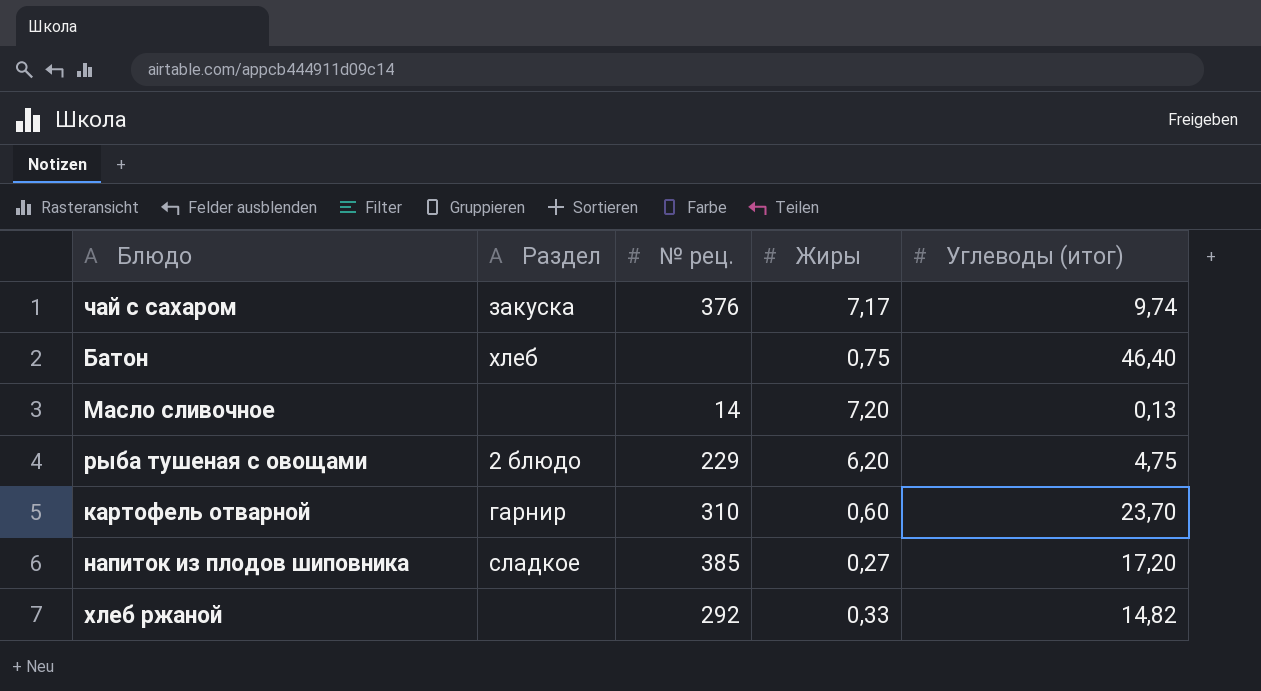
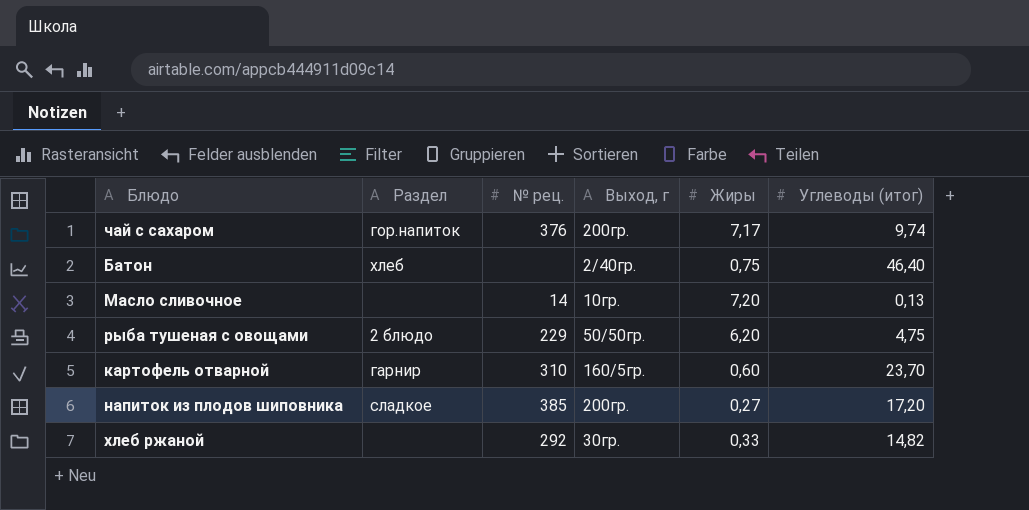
column Выход, г | position: none -> 4
чай с сахаром | Раздел: закуска -> гор.напиток

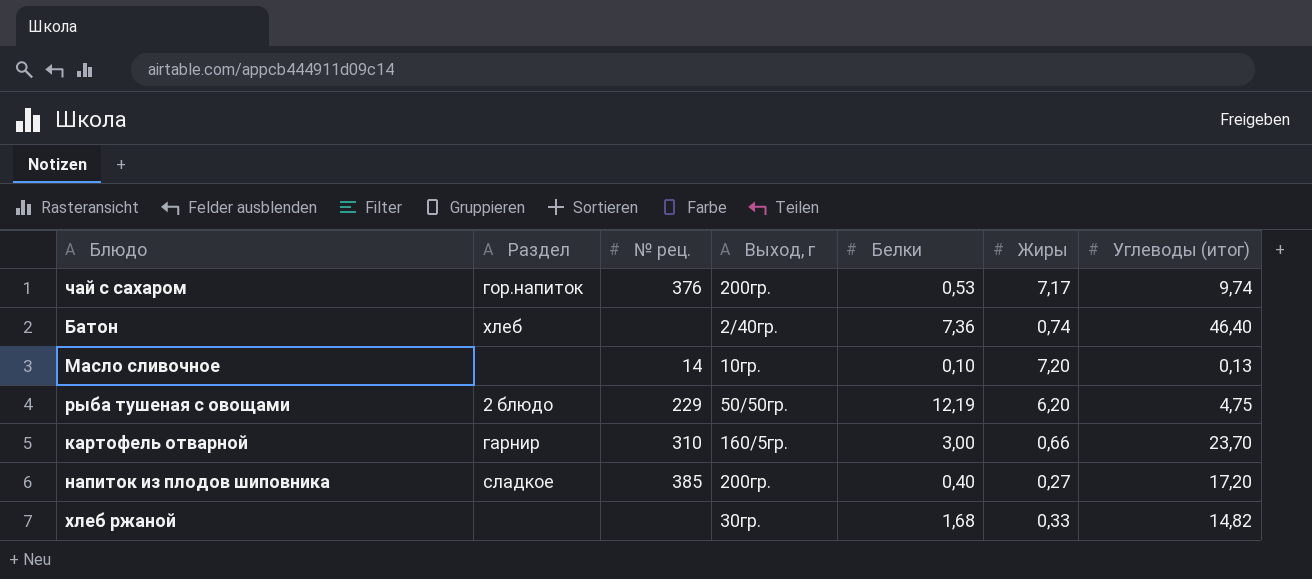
column Белки | position: none -> 5
Батон | Жиры: 0,75 -> 0,74
картофель отварной | Жиры: 0,60 -> 0,66
хлеб ржаной | № рец.: 292 -> none

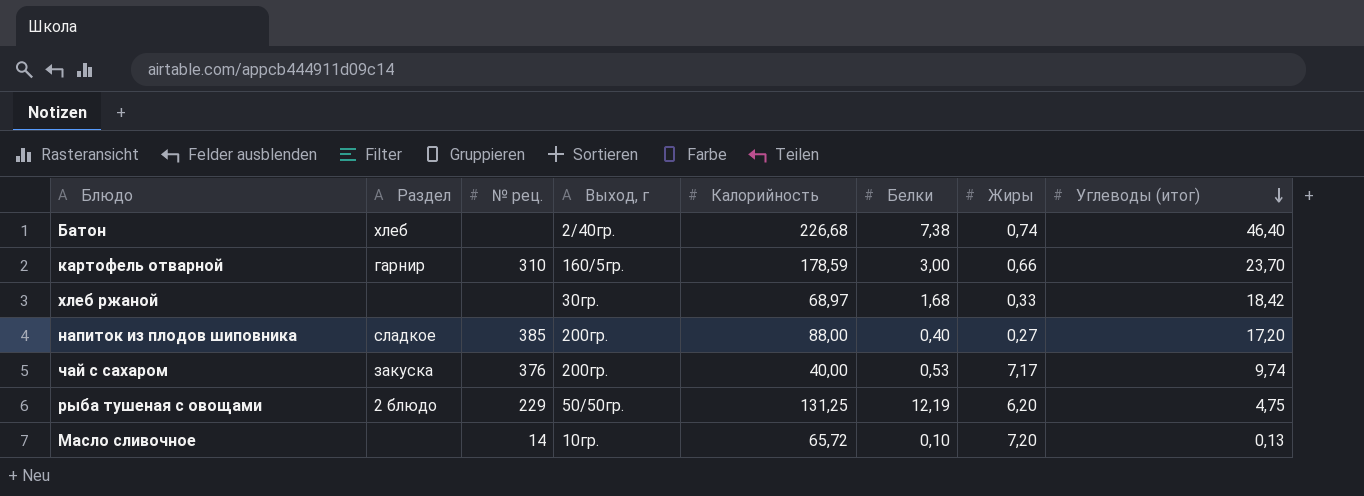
row order: none -> Углеводы (итог) descending
column Калорийность | position: none -> 5
Батон | Белки: 7,36 -> 7,38
хлеб ржаной | Углеводы (итог): 14,82 -> 18,42
чай с сахаром | Раздел: гор.напиток -> закуска

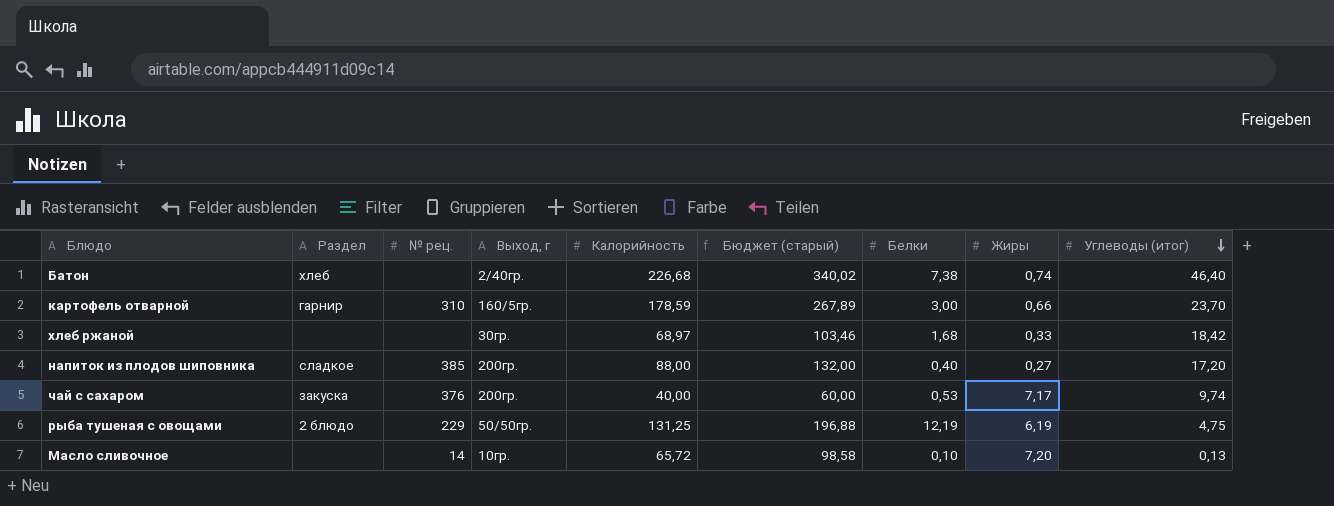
column Бюджет (старый) | formula: none -> [Калорийность] * 1,5
рыба тушеная с овощами | Жиры: 6,20 -> 6,19

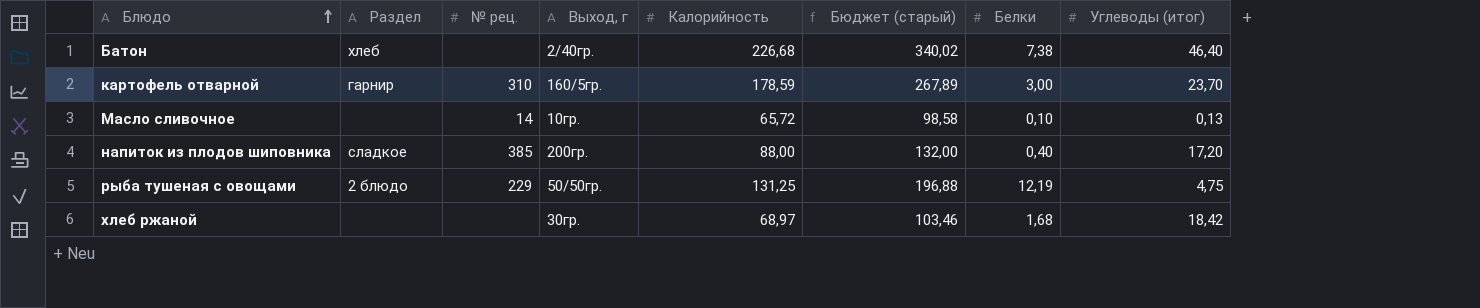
row order: Углеводы (итог) descending -> Блюдо ascending
column Жиры | position: 8 -> none
row чай с сахаром: закуска | 376 | 200гр. | 40,00 | 60,00 | 0,53 | 7,17 | 9,74 -> none

